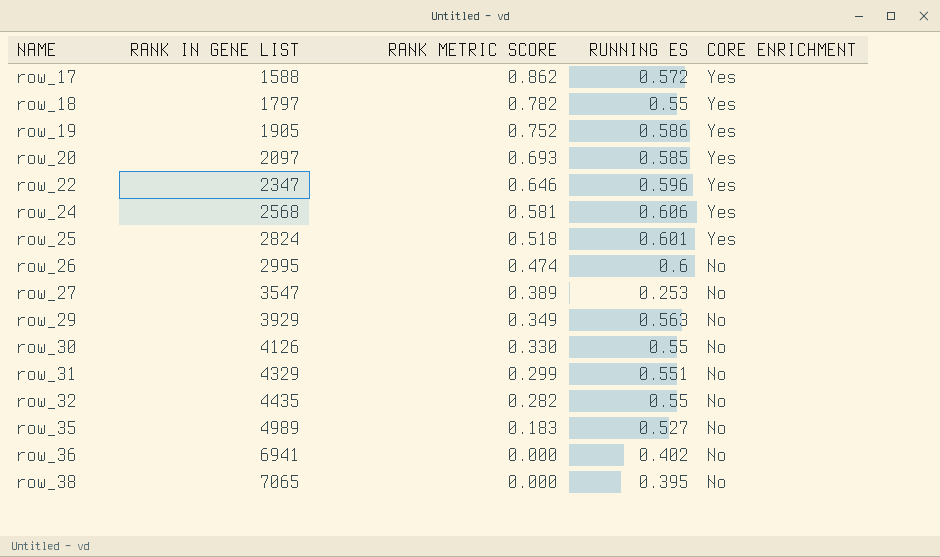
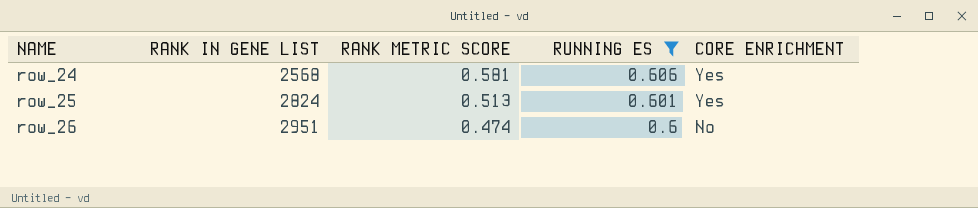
filter: none -> RUNNING ES >= 0.6
row_25 | RANK METRIC SCORE: 0.518 -> 0.513
row_26 | RANK IN GENE LIST: 2995 -> 2951

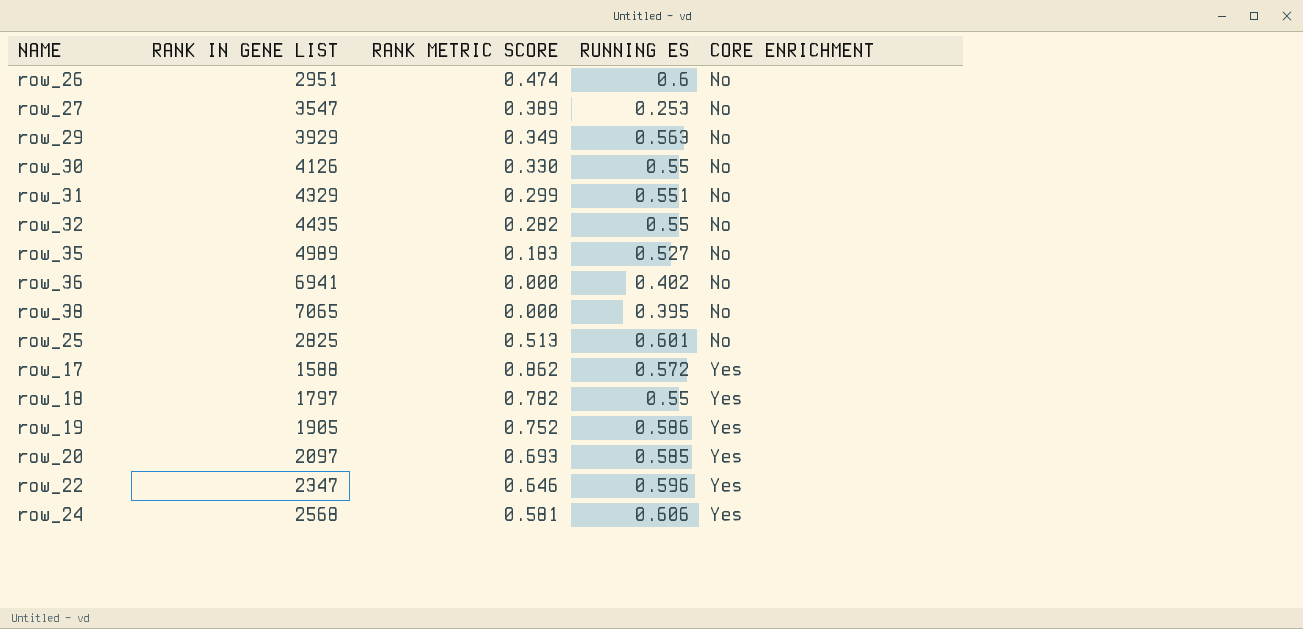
filter: RUNNING ES >= 0.6 -> none
row order: NAME ascending -> CORE ENRICHMENT ascending
row_25 | RANK IN GENE LIST: 2824 -> 2825
row_25 | CORE ENRICHMENT: Yes -> No

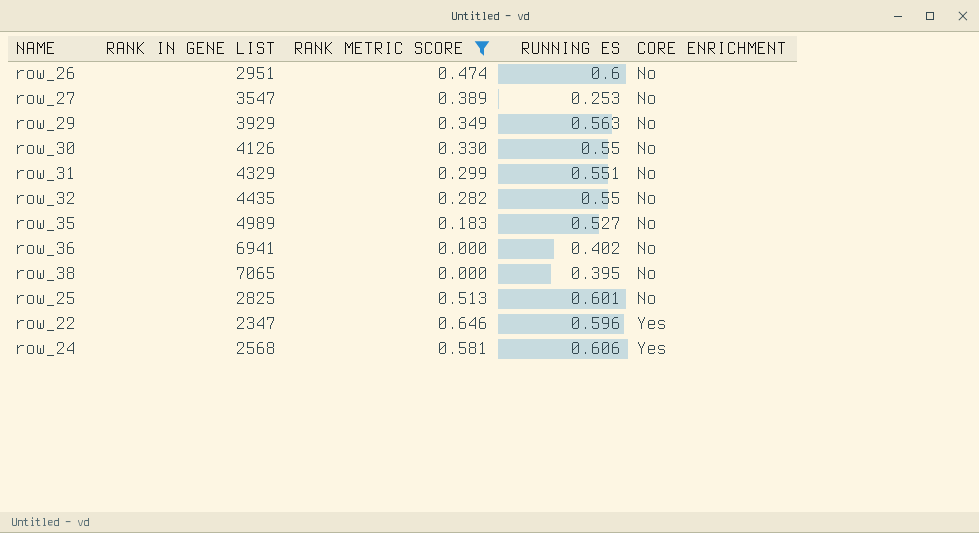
filter: none -> RANK METRIC SCORE <= 0.646

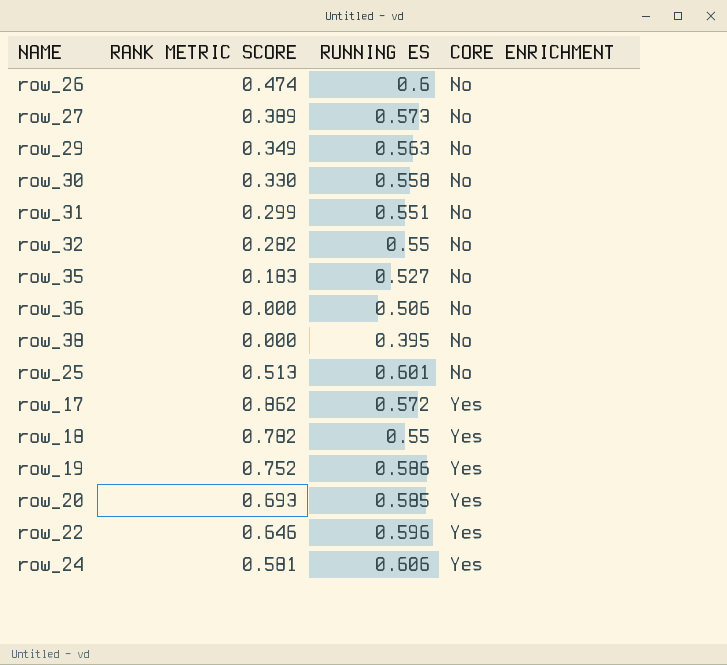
filter: RANK METRIC SCORE <= 0.646 -> none
column RANK IN GENE LIST | position: 2 -> none
row_27 | RUNNING ES: 0.253 -> 0.573
row_30 | RUNNING ES: 0.55 -> 0.558
row_36 | RUNNING ES: 0.402 -> 0.506

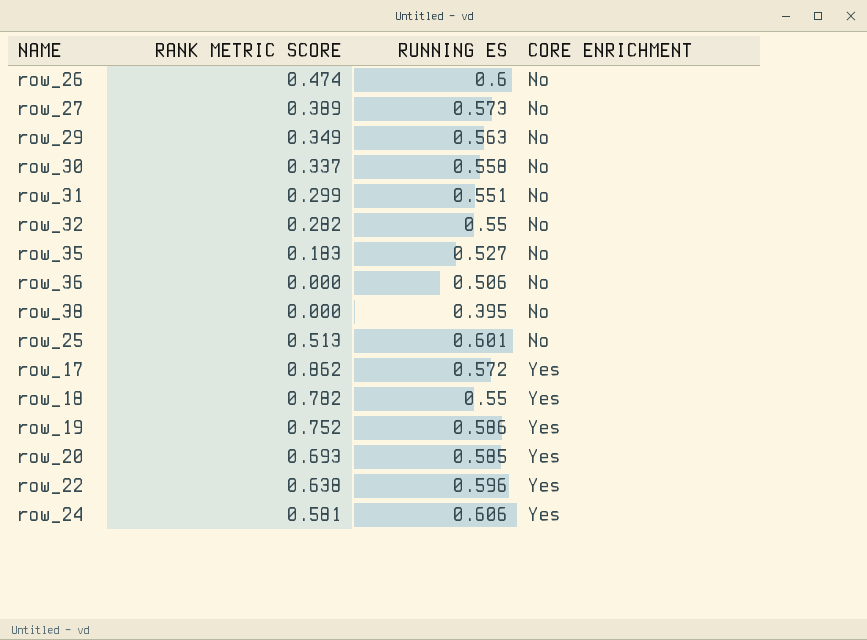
row_30 | RANK METRIC SCORE: 0.330 -> 0.337
row_22 | RANK METRIC SCORE: 0.646 -> 0.638

